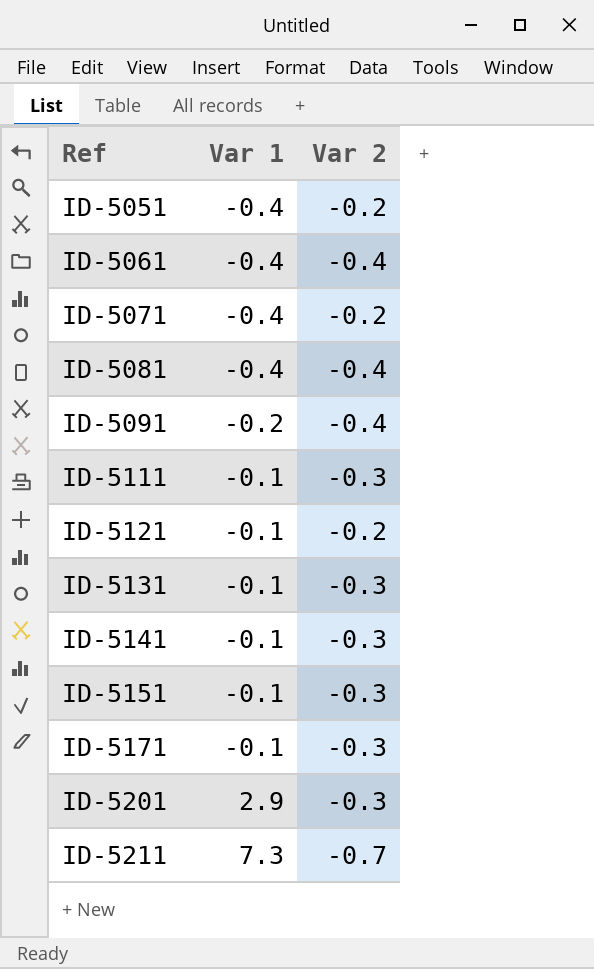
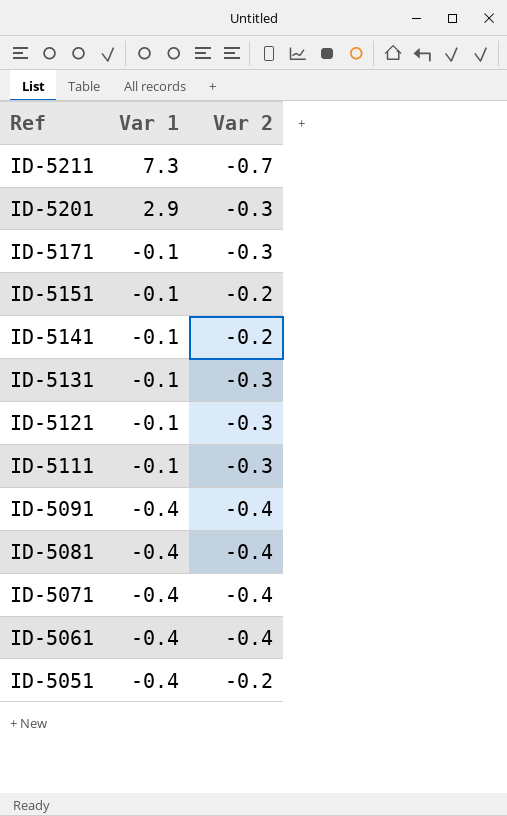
row order: Ref ascending -> Ref descending
ID-5151 | Var 2: -0.3 -> -0.2
ID-5141 | Var 2: -0.3 -> -0.2
ID-5121 | Var 2: -0.2 -> -0.3
ID-5091 | Var 1: -0.2 -> -0.4
ID-5071 | Var 2: -0.2 -> -0.4

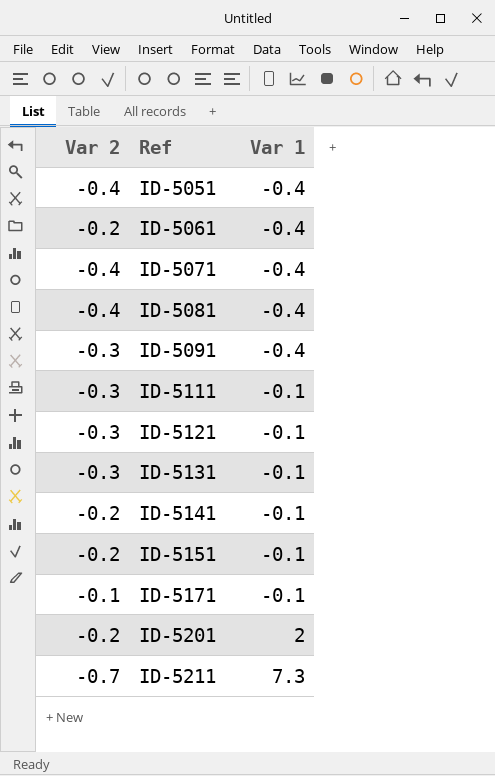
row order: Ref descending -> Ref ascending
column Var 2 | position: 3 -> 1
ID-5051 | Var 2: -0.2 -> -0.4
ID-5061 | Var 2: -0.4 -> -0.2
ID-5091 | Var 2: -0.4 -> -0.3
ID-5171 | Var 2: -0.3 -> -0.1
ID-5201 | Var 2: -0.3 -> -0.2
ID-5201 | Var 1: 2.9 -> 2

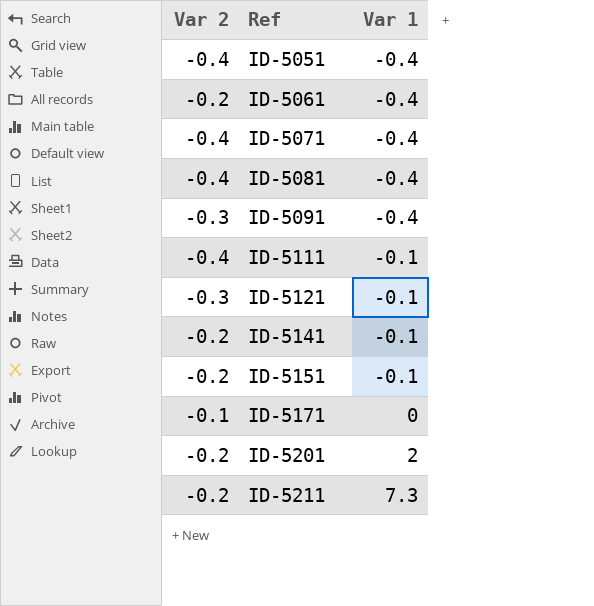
row ID-5131: -0.3 | -0.1 -> none
ID-5111 | Var 2: -0.3 -> -0.4
ID-5171 | Var 1: -0.1 -> 0
ID-5211 | Var 2: -0.7 -> -0.2

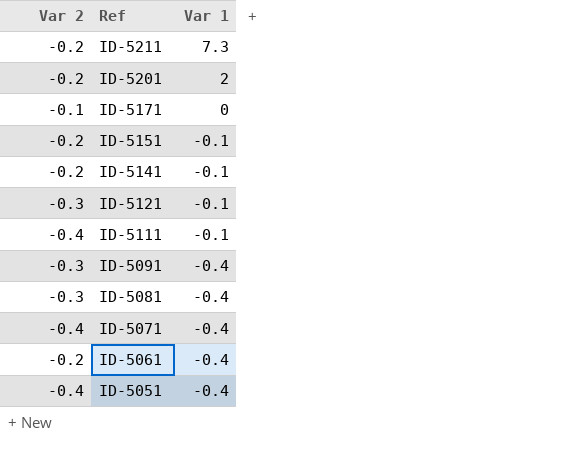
row order: Ref ascending -> Ref descending
ID-5081 | Var 2: -0.4 -> -0.3

